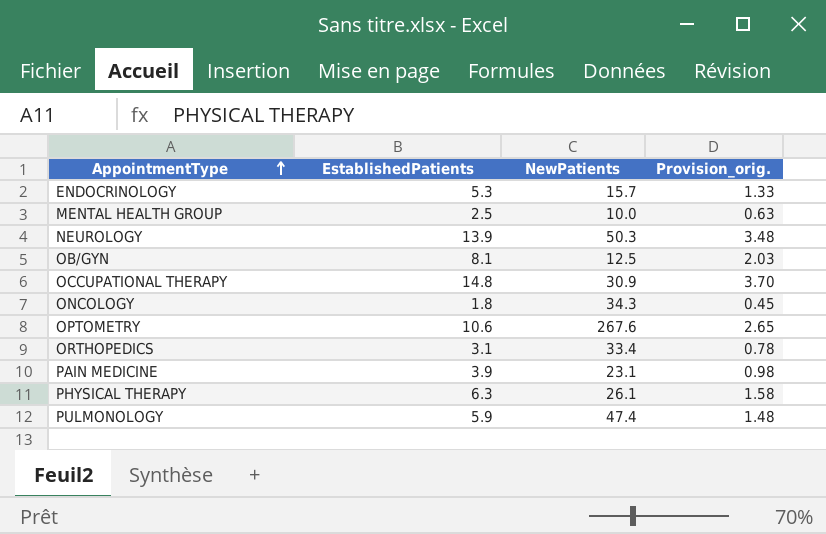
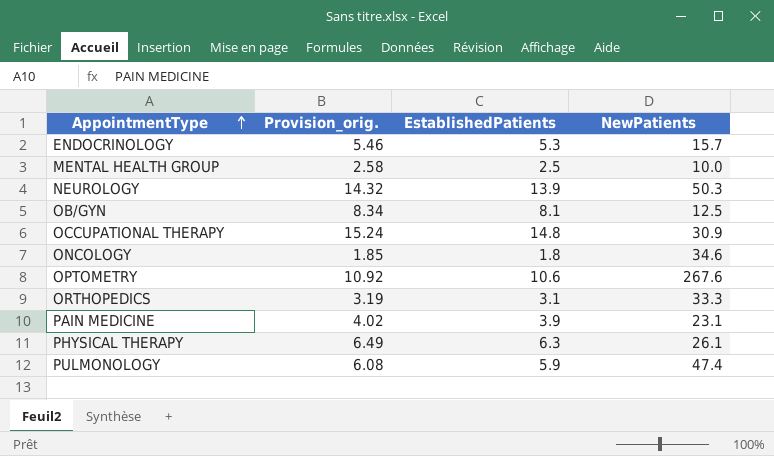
column Provision_orig. | formula: [EstablishedPatients] * 0.25 -> [EstablishedPatients] * 1.03
column Provision_orig. | position: 4 -> 2
ONCOLOGY | NewPatients: 34.3 -> 34.6
ORTHOPEDICS | NewPatients: 33.4 -> 33.3

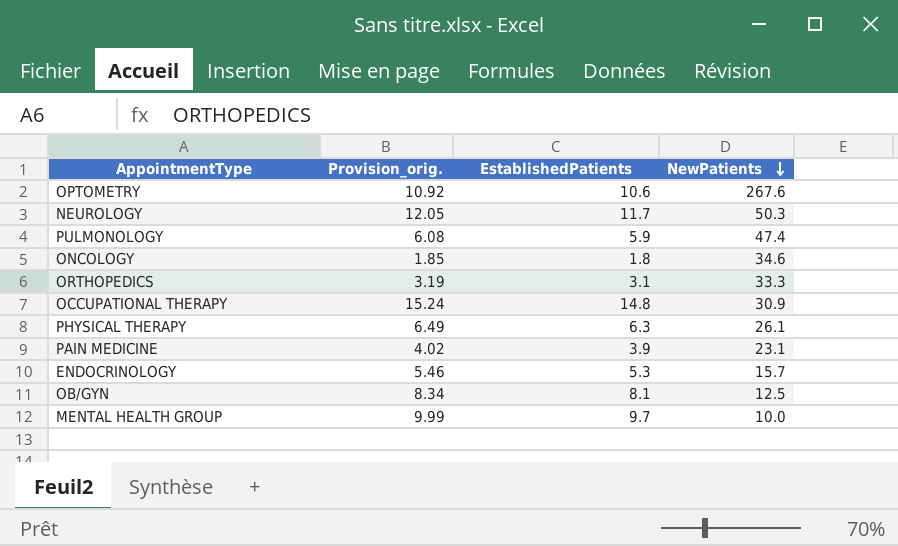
row order: AppointmentType ascending -> NewPatients descending
NEUROLOGY | Provision_orig.: 14.32 -> 12.05
NEUROLOGY | EstablishedPatients: 13.9 -> 11.7
MENTAL HEALTH GROUP | Provision_orig.: 2.58 -> 9.99
MENTAL HEALTH GROUP | EstablishedPatients: 2.5 -> 9.7

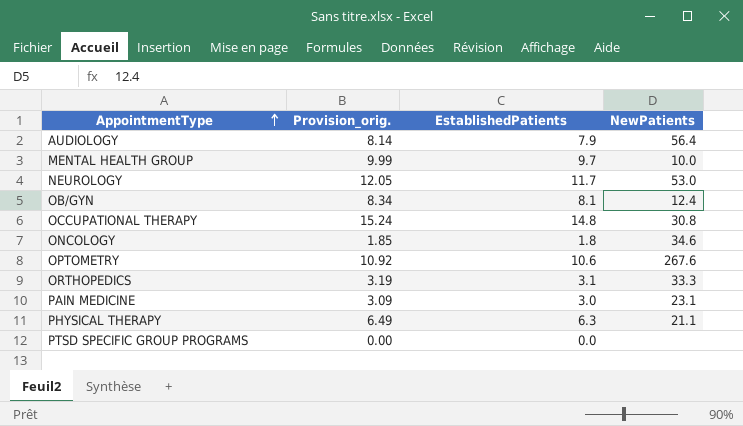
row order: NewPatients descending -> AppointmentType ascending
row PULMONOLOGY: 6.08 | 5.9 | 47.4 -> none
row ENDOCRINOLOGY: 5.46 | 5.3 | 15.7 -> none
row AUDIOLOGY: none -> 8.14 | 7.9 | 56.4
NEUROLOGY | NewPatients: 50.3 -> 53.0
OB/GYN | NewPatients: 12.5 -> 12.4
OCCUPATIONAL THERAPY | NewPatients: 30.9 -> 30.8
PAIN MEDICINE | Provision_orig.: 4.02 -> 3.09
PAIN MEDICINE | EstablishedPatients: 3.9 -> 3.0
PHYSICAL THERAPY | NewPatients: 26.1 -> 21.1
row PTSD SPECIFIC GROUP PROGRAMS: none -> 0.00 | 0.0 | none

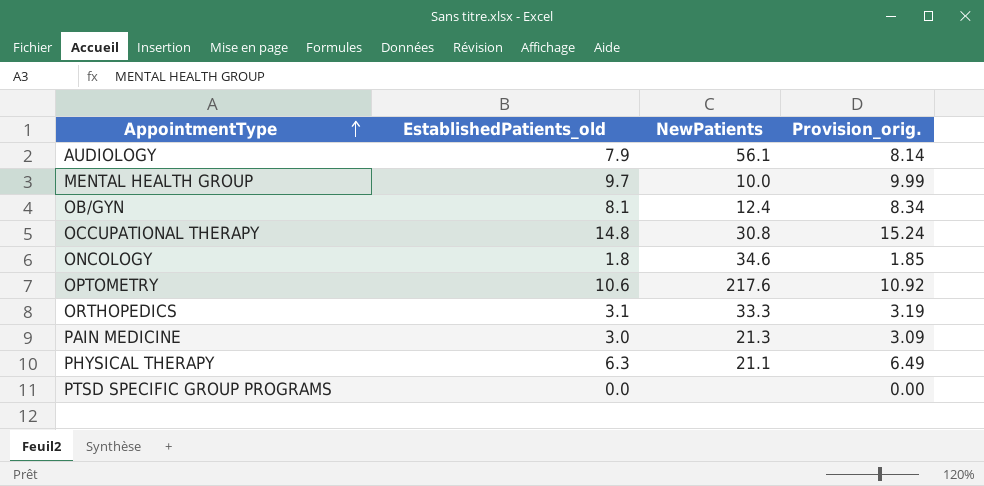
column name: EstablishedPatients -> EstablishedPatients_old
column Provision_orig. | position: 2 -> 4
row NEUROLOGY: 12.05 | 11.7 | 53.0 -> none
AUDIOLOGY | NewPatients: 56.4 -> 56.1
OPTOMETRY | NewPatients: 267.6 -> 217.6
PAIN MEDICINE | NewPatients: 23.1 -> 21.3

